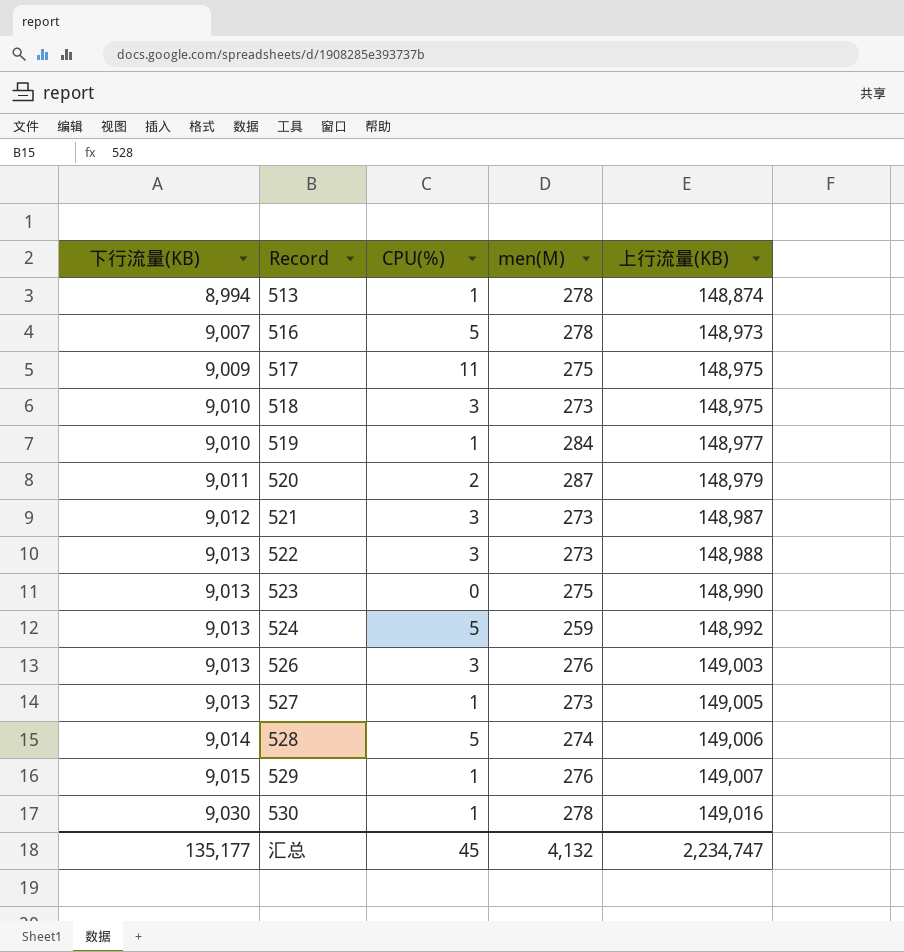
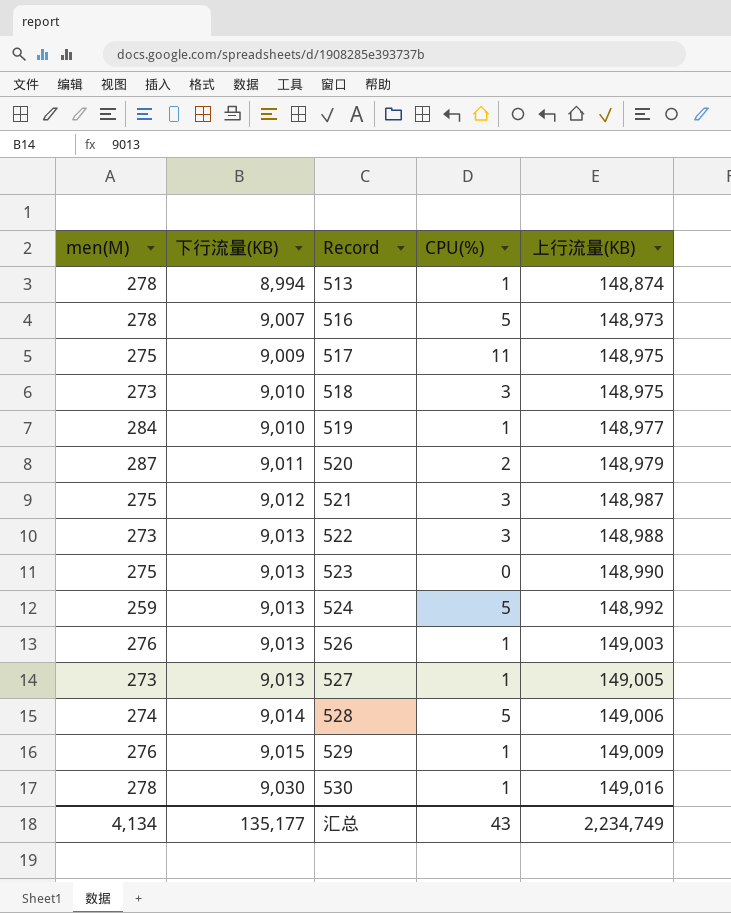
column men(M) | position: 4 -> 1
521 | men(M): 273 -> 275
526 | CPU(%): 3 -> 1
529 | 上行流量(KB): 149,007 -> 149,009
汇总 | men(M): 4,132 -> 4,134
汇总 | CPU(%): 45 -> 43
汇总 | 上行流量(KB): 2,234,747 -> 2,234,749

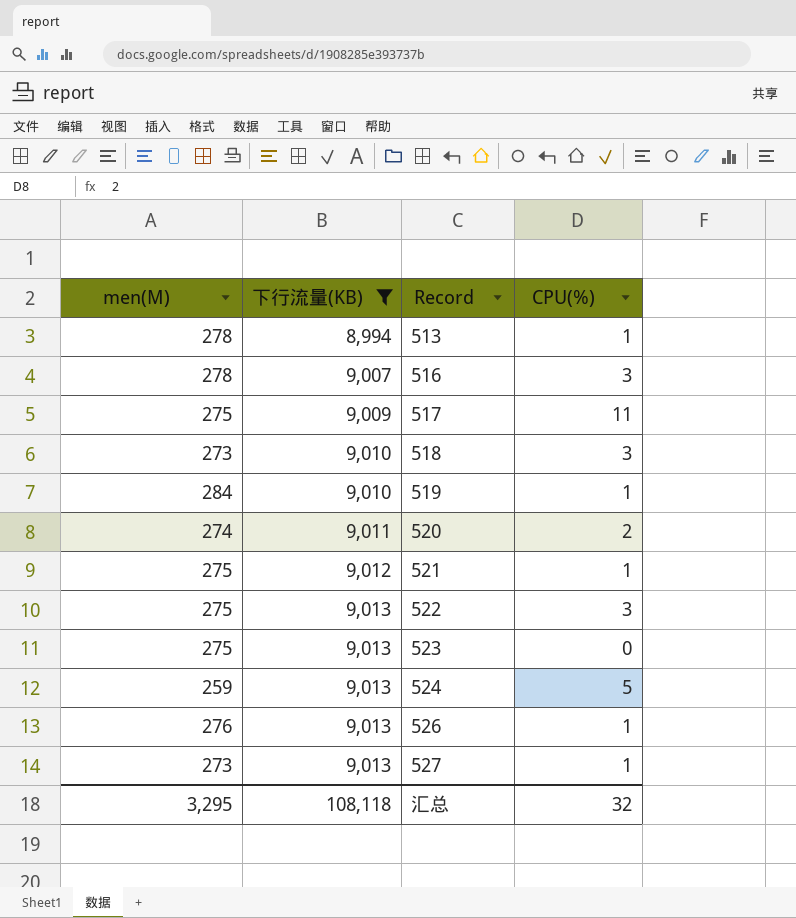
filter: none -> 下行流量(KB) <= 9,013
column 上行流量(KB) | position: 5 -> none
516 | CPU(%): 5 -> 3
520 | men(M): 287 -> 274
521 | CPU(%): 3 -> 1
522 | men(M): 273 -> 275
汇总 | men(M): 4,134 -> 3,295
汇总 | 下行流量(KB): 135,177 -> 108,118
汇总 | CPU(%): 43 -> 32

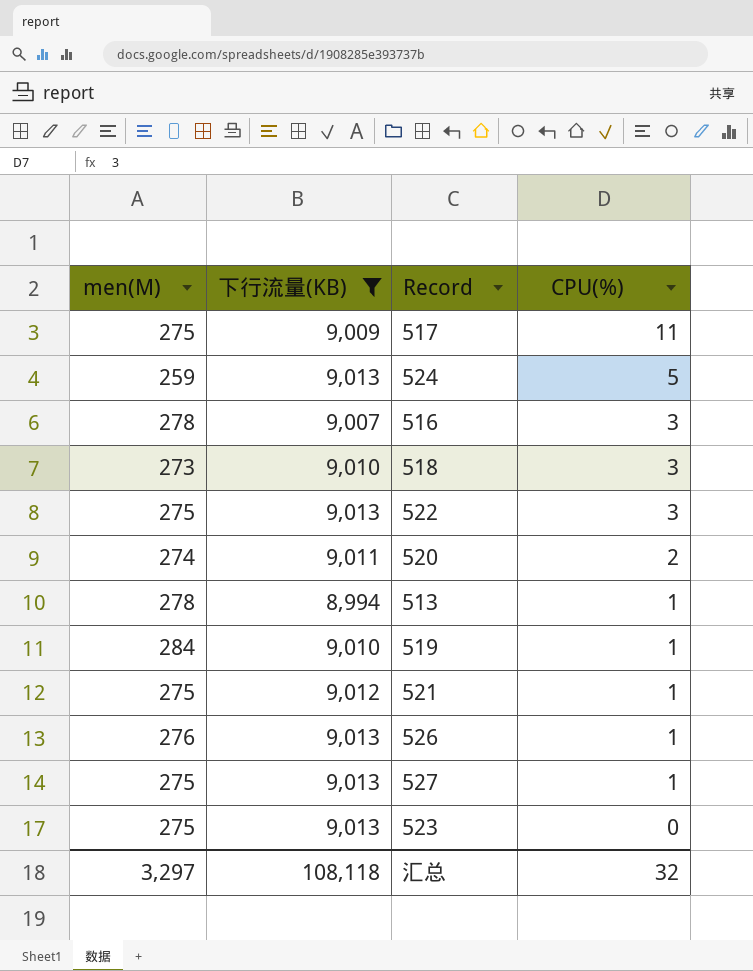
row order: 下行流量(KB) ascending -> CPU(%) descending
527 | men(M): 273 -> 275
汇总 | men(M): 3,295 -> 3,297

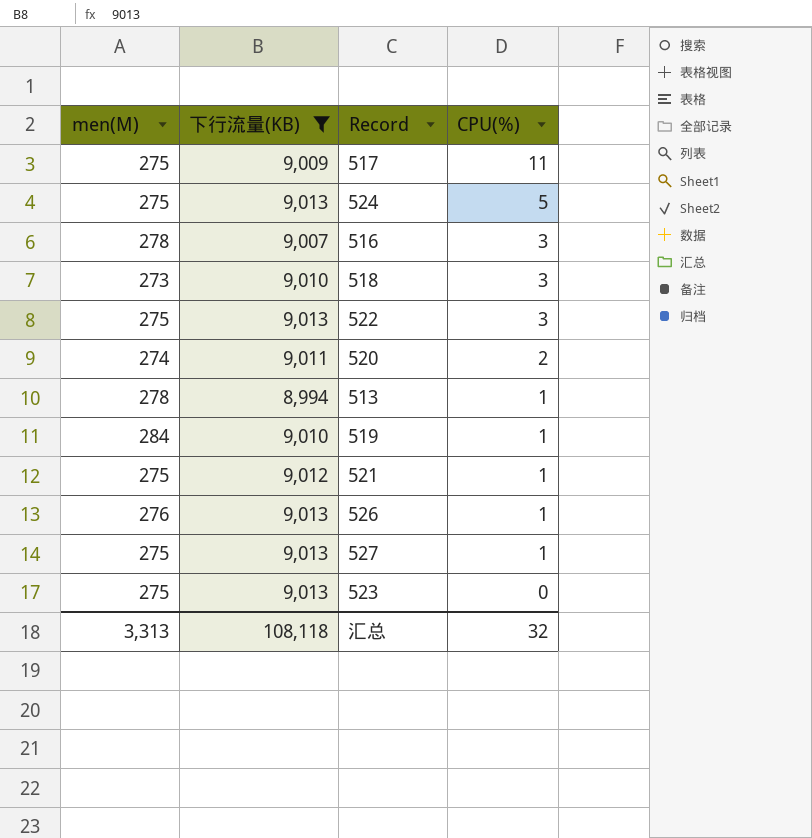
524 | men(M): 259 -> 275
汇总 | men(M): 3,297 -> 3,313

